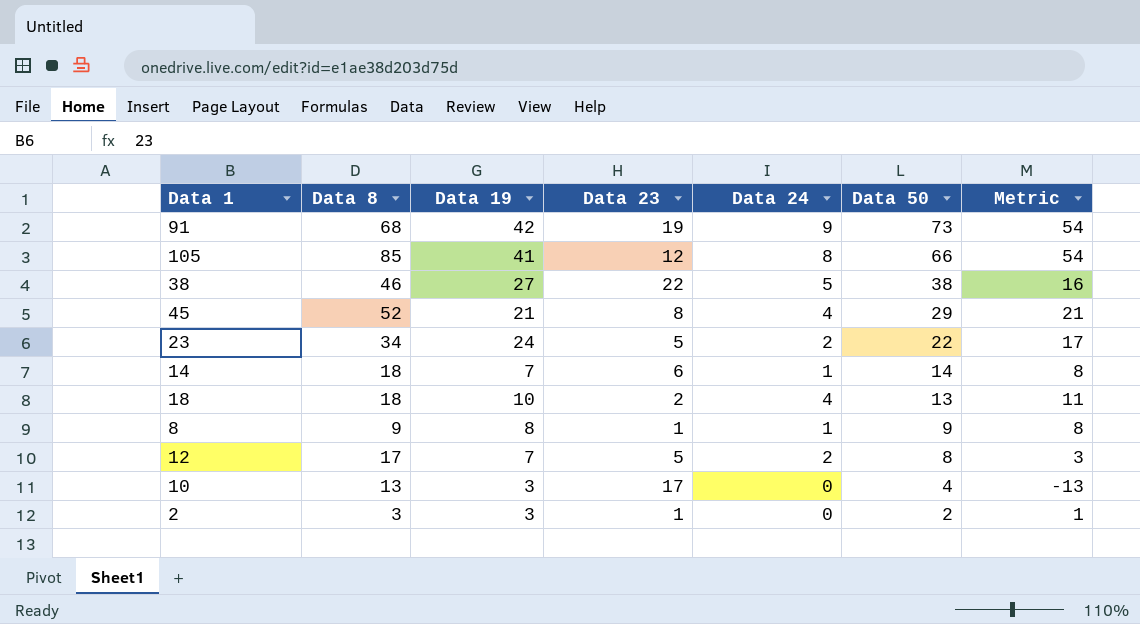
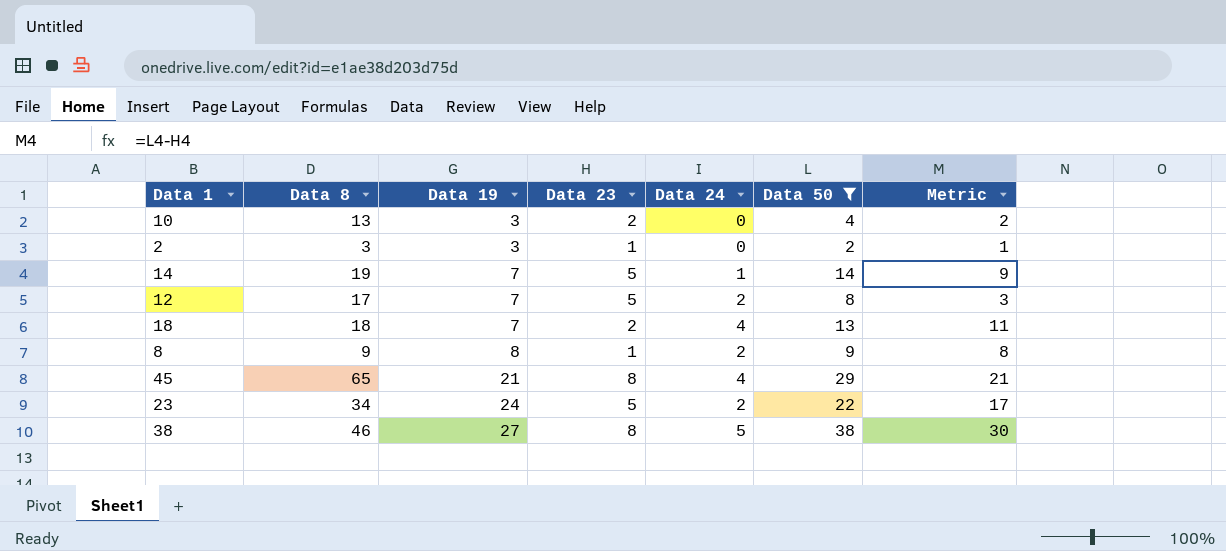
filter: none -> Data 50 <= 38
row order: Data 50 descending -> Data 19 ascending
10 | Data 23: 17 -> 2
10 | Metric: -13 -> 2
14 | Data 8: 18 -> 19
14 | Data 23: 6 -> 5
14 | Metric: 8 -> 9
18 | Data 19: 10 -> 7
8 | Data 24: 1 -> 2
45 | Data 8: 52 -> 65
38 | Data 23: 22 -> 8
38 | Metric: 16 -> 30

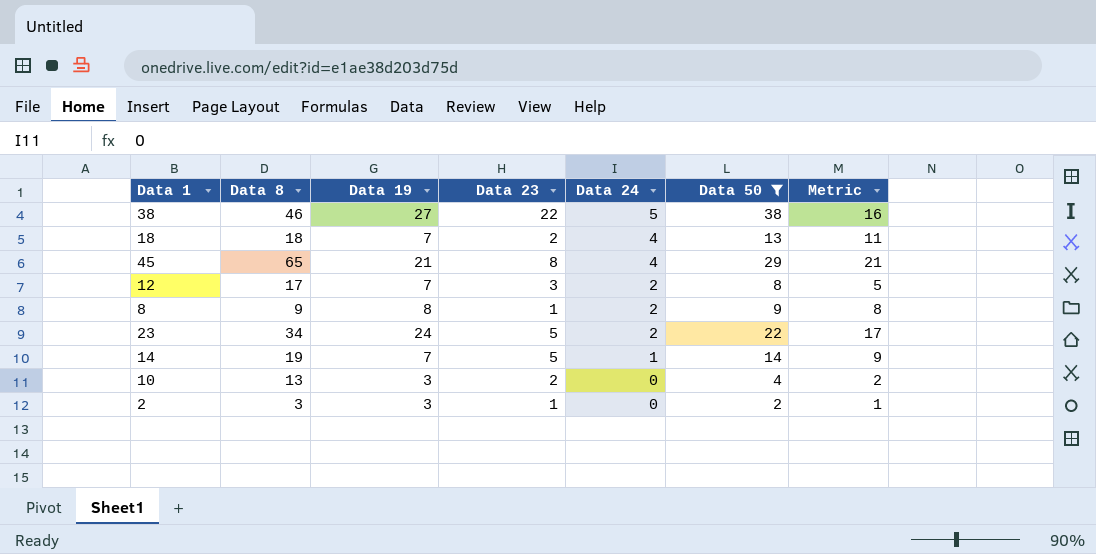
row order: Data 19 ascending -> Data 24 descending
38 | Data 23: 8 -> 22
38 | Metric: 30 -> 16
12 | Data 23: 5 -> 3
12 | Metric: 3 -> 5

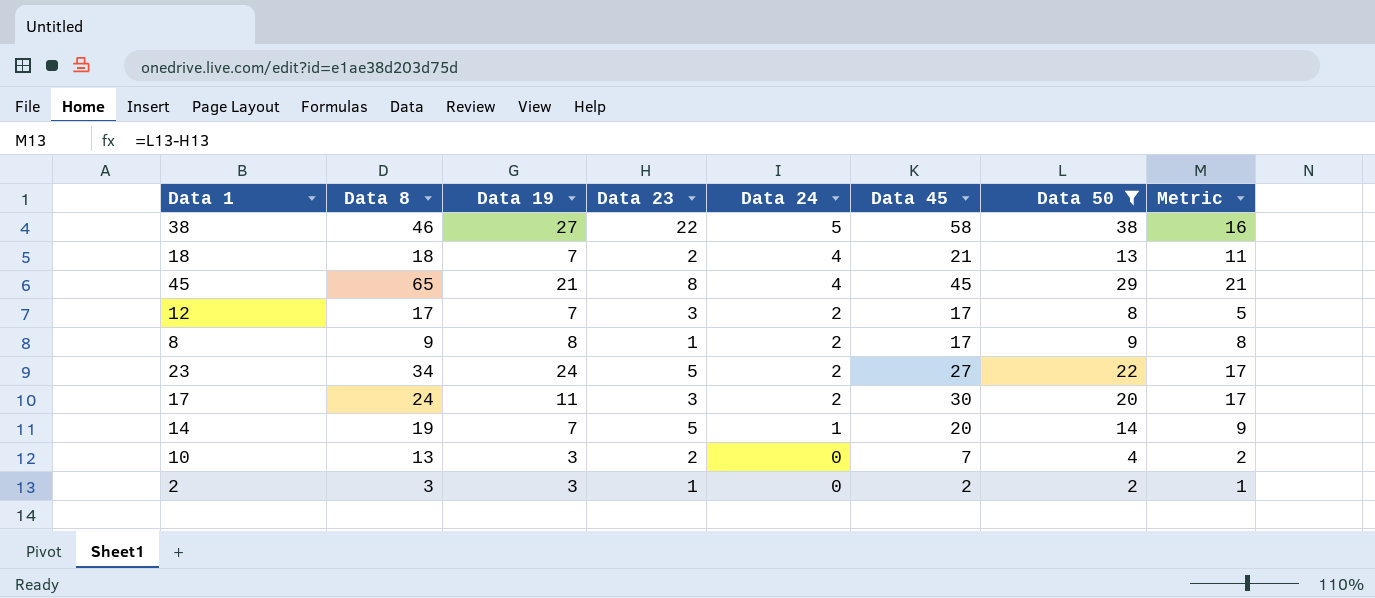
column Data 45 | position: none -> 6
row 17: none -> 24 | 11 | 3 | 2 | 30 | 20 | 17

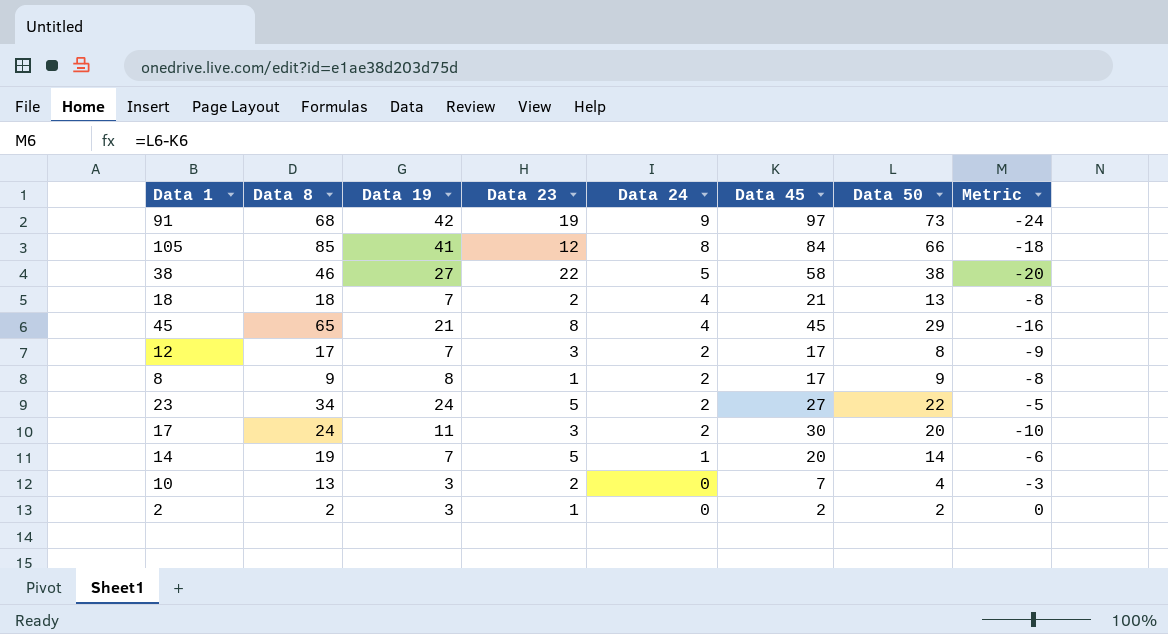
filter: Data 50 <= 38 -> none
column Metric | formula: [Data 50] - [Data 23] -> [Data 50] - [Data 45]
2 | Data 8: 3 -> 2

